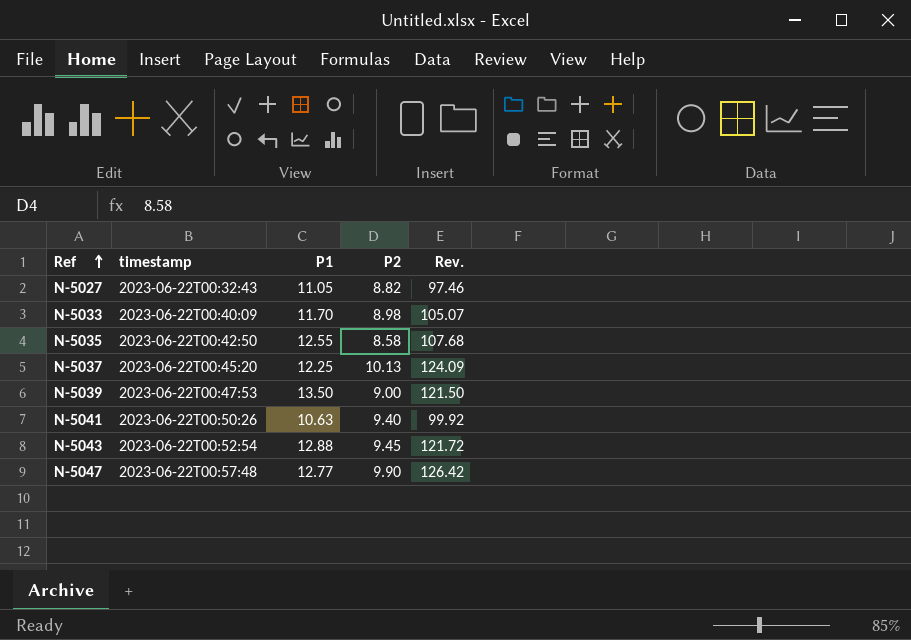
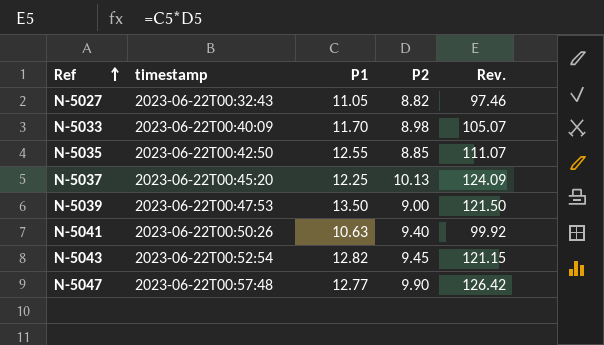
N-5035 | P2: 8.58 -> 8.85
N-5035 | Rev.: 107.68 -> 111.07
N-5043 | P1: 12.88 -> 12.82
N-5043 | Rev.: 121.72 -> 121.15

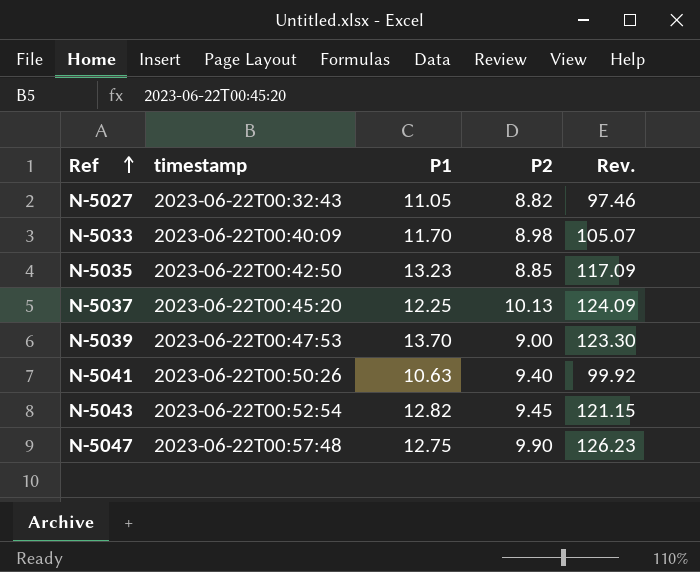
N-5035 | P1: 12.55 -> 13.23
N-5035 | Rev.: 111.07 -> 117.09
N-5039 | P1: 13.50 -> 13.70
N-5039 | Rev.: 121.50 -> 123.30
N-5047 | P1: 12.77 -> 12.75
N-5047 | Rev.: 126.42 -> 126.23

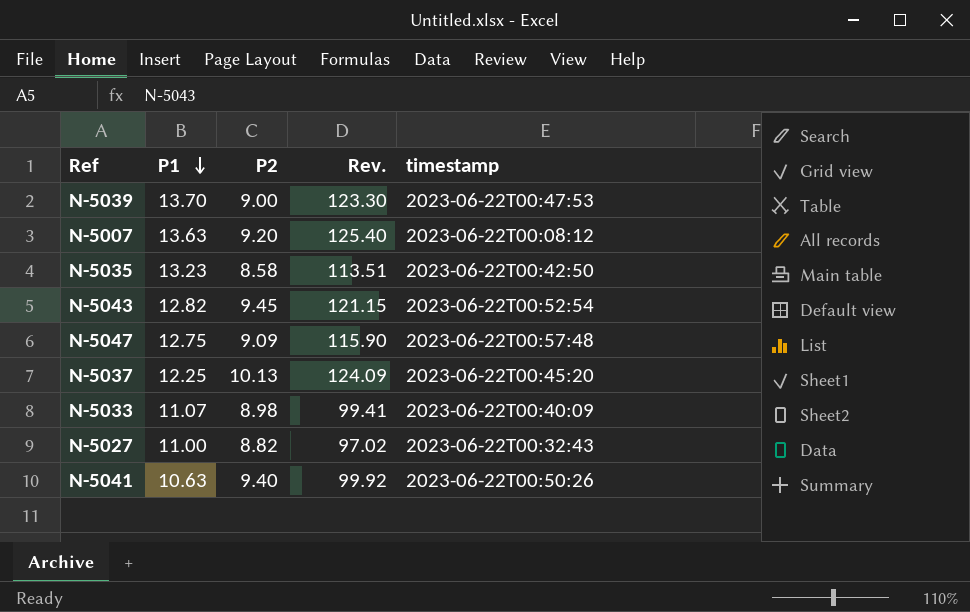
row order: Ref ascending -> P1 descending
column timestamp | position: 2 -> 5
row N-5007: none -> 13.63 | 9.20 | 125.40 | 2023-06-22T00:08:12
N-5035 | P2: 8.85 -> 8.58
N-5035 | Rev.: 117.09 -> 113.51
N-5047 | P2: 9.90 -> 9.09
N-5047 | Rev.: 126.23 -> 115.90
N-5033 | P1: 11.70 -> 11.07
N-5033 | Rev.: 105.07 -> 99.41
N-5027 | P1: 11.05 -> 11.00
N-5027 | Rev.: 97.46 -> 97.02

